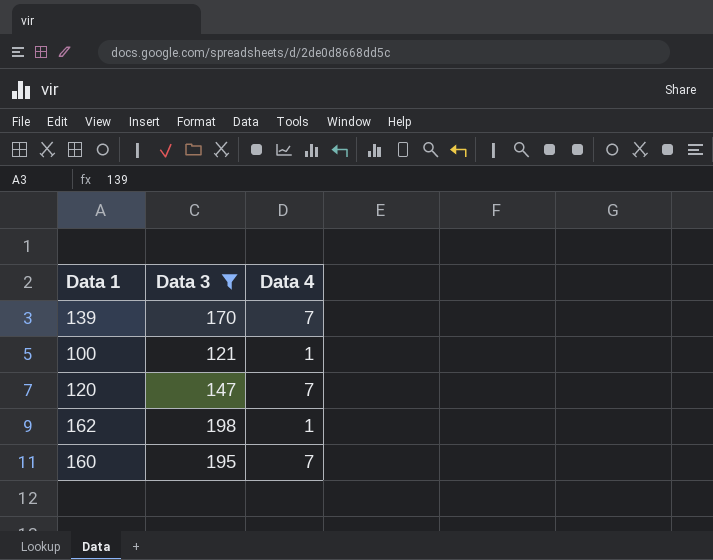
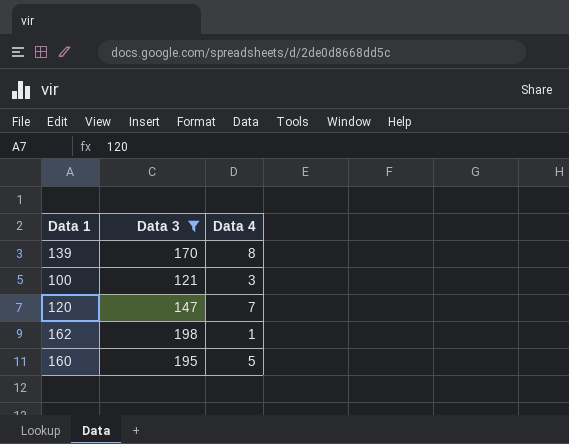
139 | Data 4: 7 -> 8
100 | Data 4: 1 -> 3
160 | Data 4: 7 -> 5

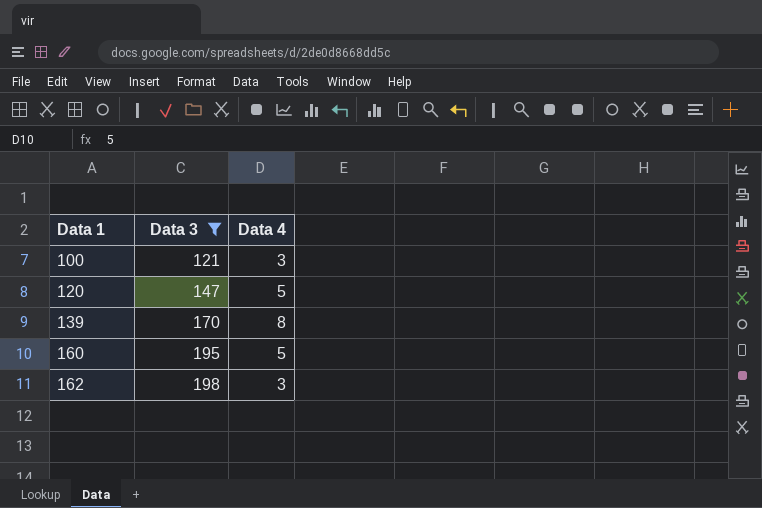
row order: none -> Data 1 ascending
120 | Data 4: 7 -> 5
162 | Data 4: 1 -> 3

